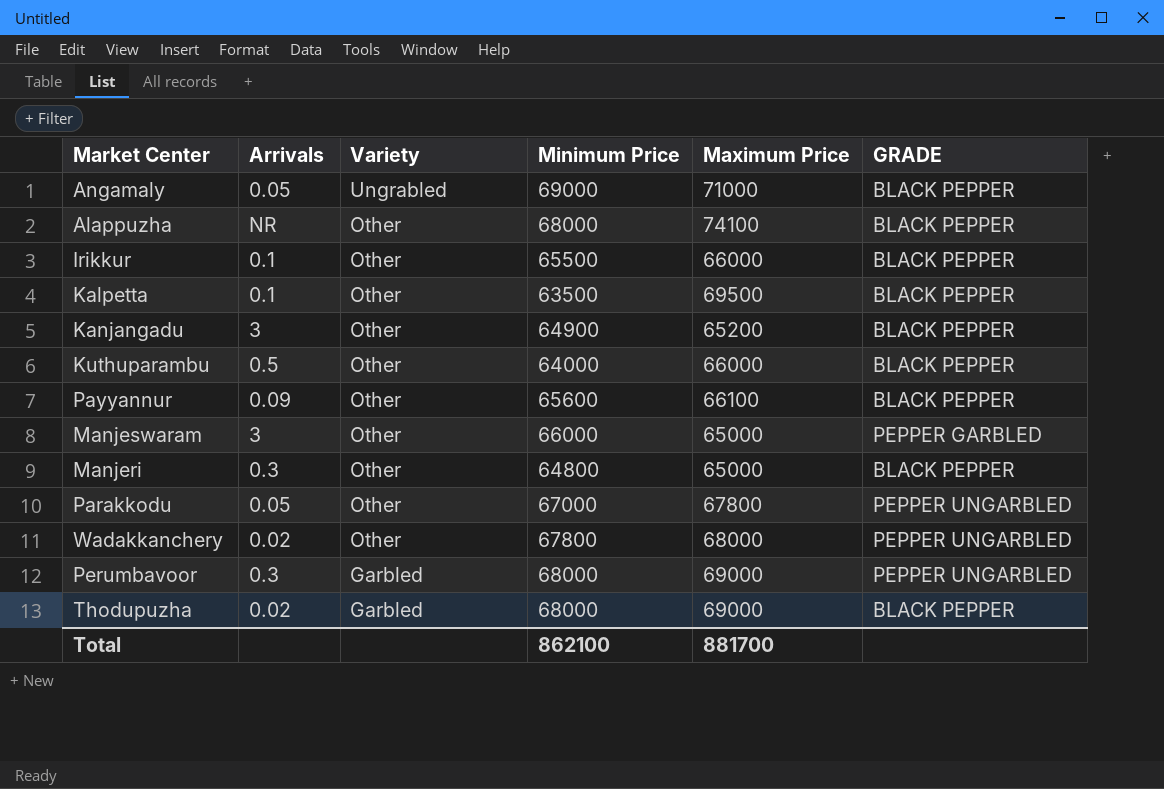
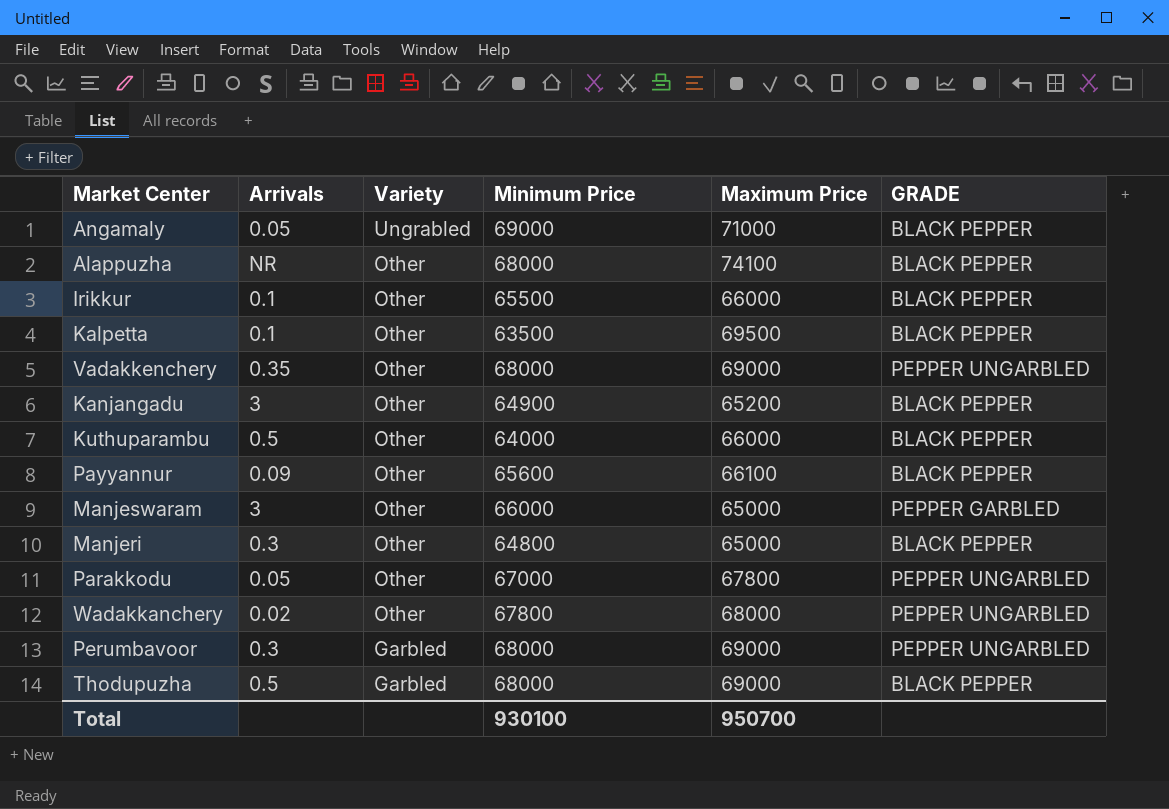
row Vadakkenchery: none -> 0.35 | Other | 68000 | 69000 | PEPPER UNGARBLED
Thodupuzha | Arrivals: 0.02 -> 0.5
Total | Minimum Price: 862100 -> 930100
Total | Maximum Price: 881700 -> 950700

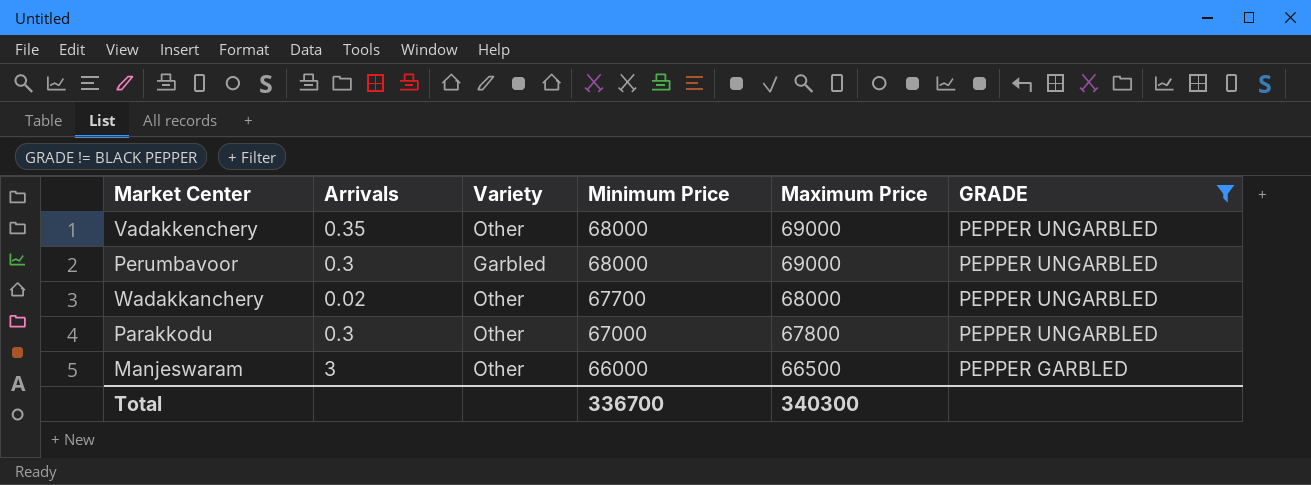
filter: none -> GRADE != BLACK PEPPER
row order: Variety descending -> Minimum Price descending
Wadakkanchery | Minimum Price: 67800 -> 67700
Parakkodu | Arrivals: 0.05 -> 0.3
Manjeswaram | Maximum Price: 65000 -> 66500
Total | Minimum Price: 930100 -> 336700
Total | Maximum Price: 950700 -> 340300

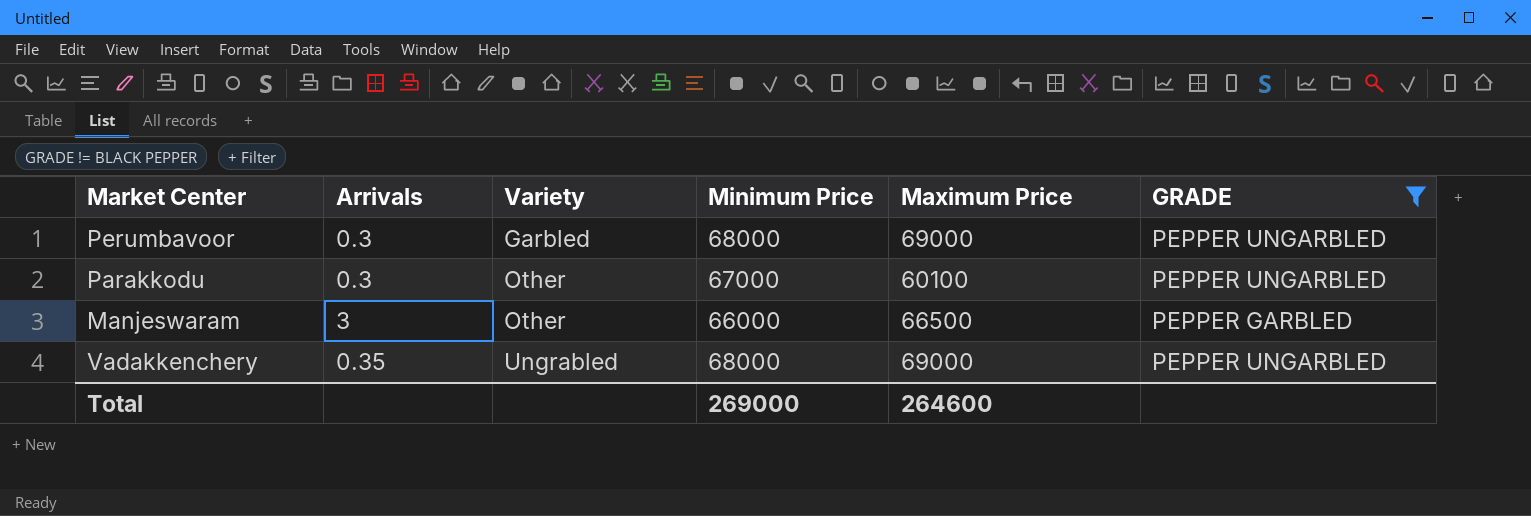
row order: Minimum Price descending -> Variety ascending
row Wadakkanchery: 0.02 | Other | 67700 | 68000 | PEPPER UNGARBLED -> none
Parakkodu | Maximum Price: 67800 -> 60100
Vadakkenchery | Variety: Other -> Ungrabled
Total | Minimum Price: 336700 -> 269000
Total | Maximum Price: 340300 -> 264600

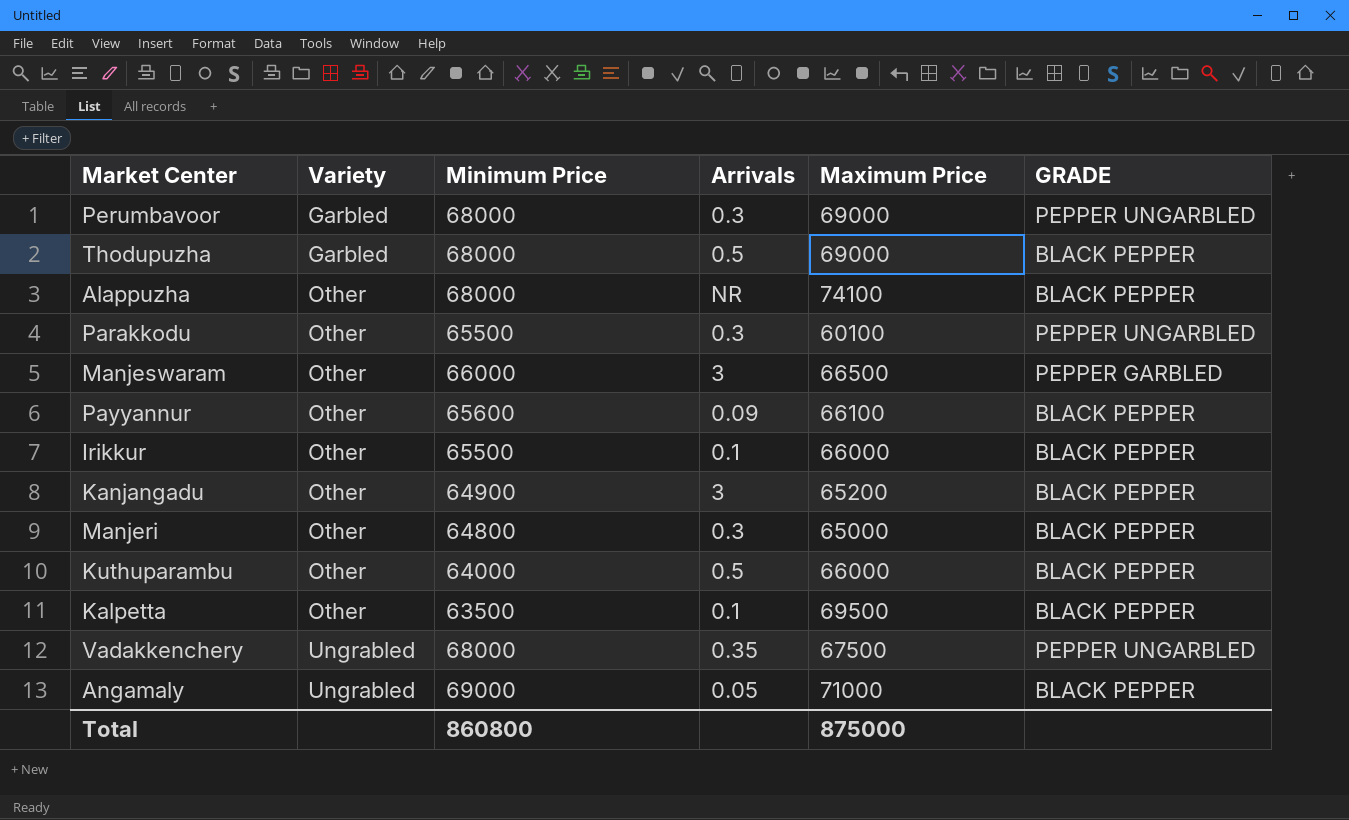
filter: GRADE != BLACK PEPPER -> none
column Arrivals | position: 2 -> 4
Parakkodu | Minimum Price: 67000 -> 65500
Vadakkenchery | Maximum Price: 69000 -> 67500
Total | Minimum Price: 269000 -> 860800
Total | Maximum Price: 264600 -> 875000

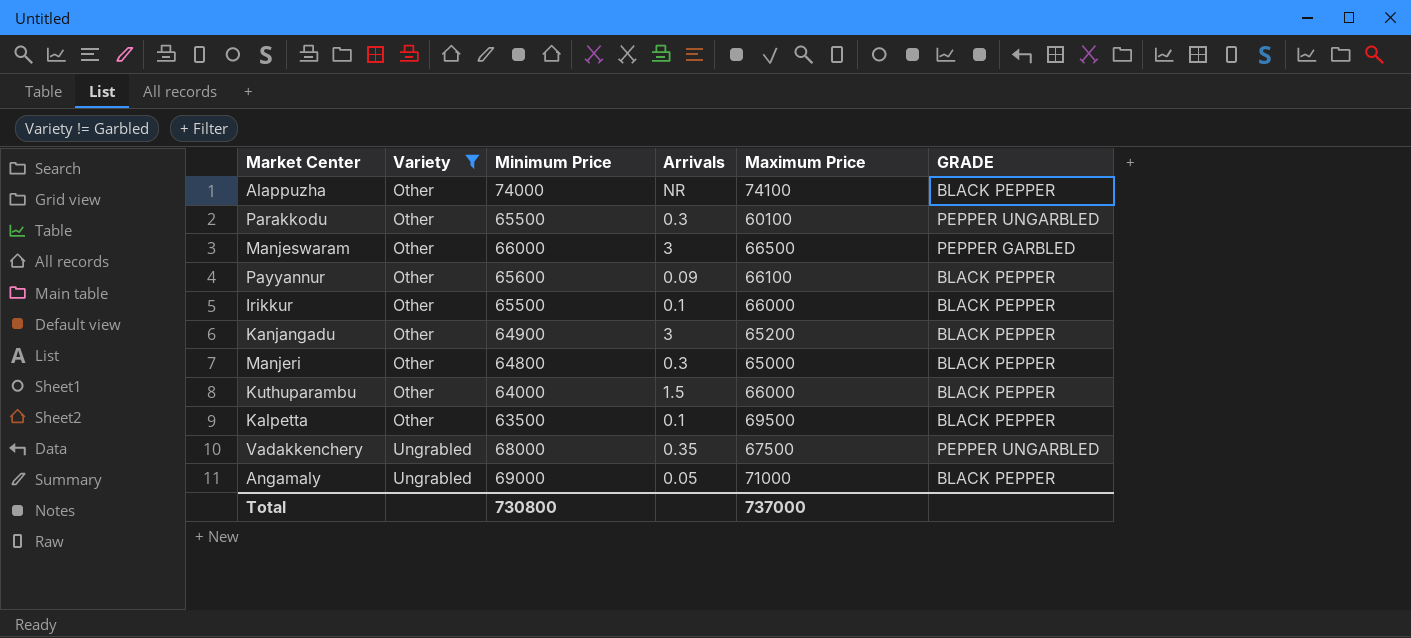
filter: none -> Variety != Garbled
Alappuzha | Minimum Price: 68000 -> 74000
Kuthuparambu | Arrivals: 0.5 -> 1.5
Total | Minimum Price: 860800 -> 730800
Total | Maximum Price: 875000 -> 737000

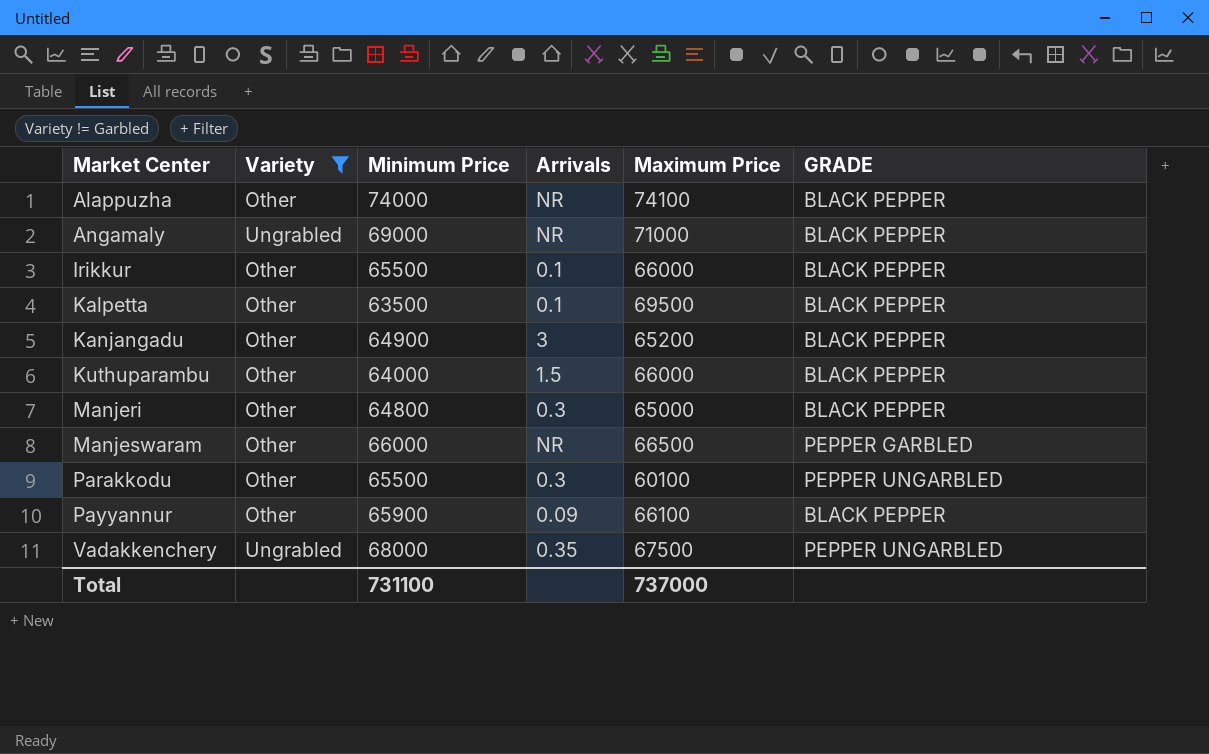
row order: Variety ascending -> Market Center ascending
Angamaly | Arrivals: 0.05 -> NR
Manjeswaram | Arrivals: 3 -> NR
Payyannur | Minimum Price: 65600 -> 65900
Total | Minimum Price: 730800 -> 731100

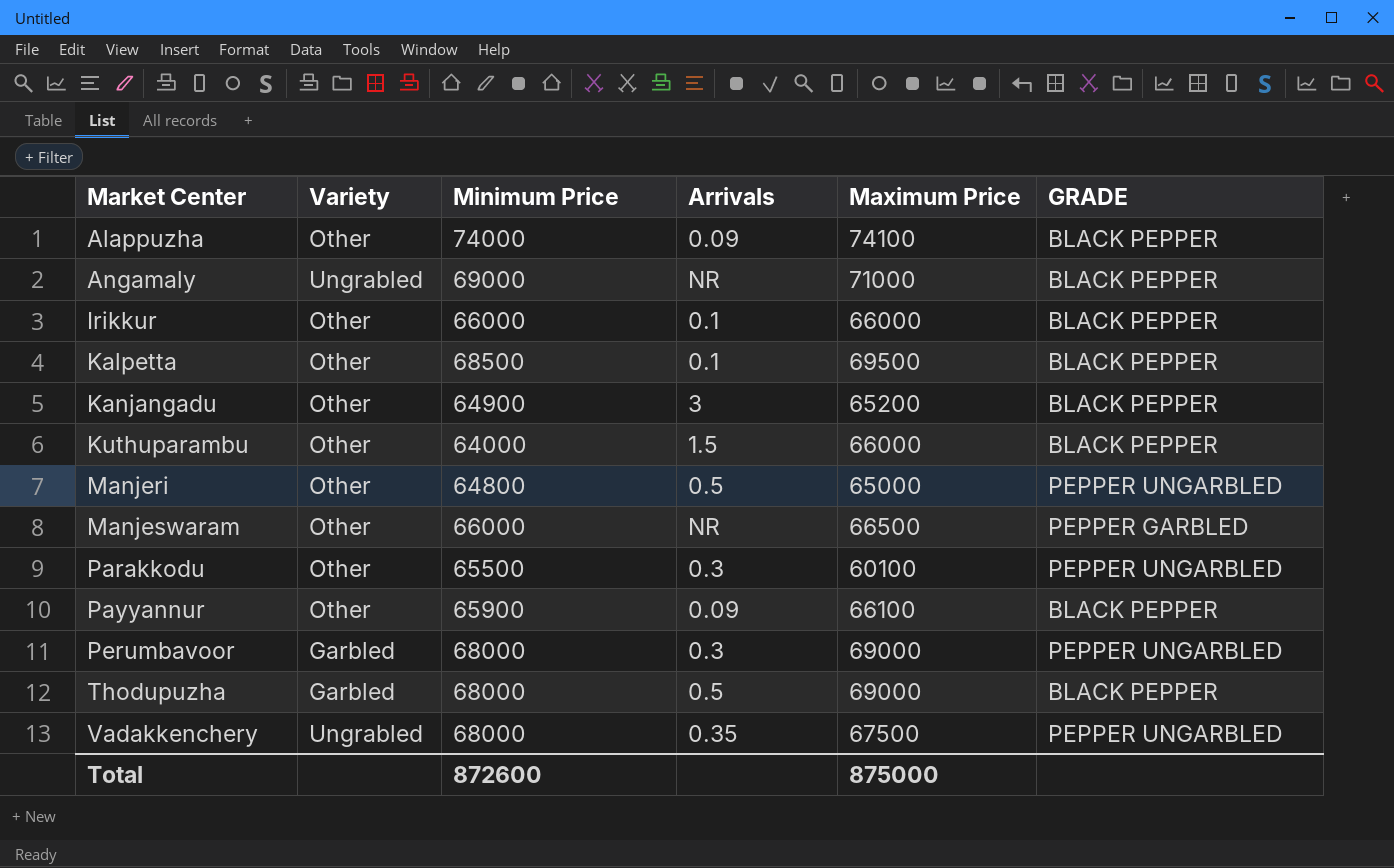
filter: Variety != Garbled -> none
Alappuzha | Arrivals: NR -> 0.09
Irikkur | Minimum Price: 65500 -> 66000
Kalpetta | Minimum Price: 63500 -> 68500
Manjeri | Arrivals: 0.3 -> 0.5
Manjeri | GRADE: BLACK PEPPER -> PEPPER UNGARBLED
Total | Minimum Price: 731100 -> 872600
Total | Maximum Price: 737000 -> 875000

